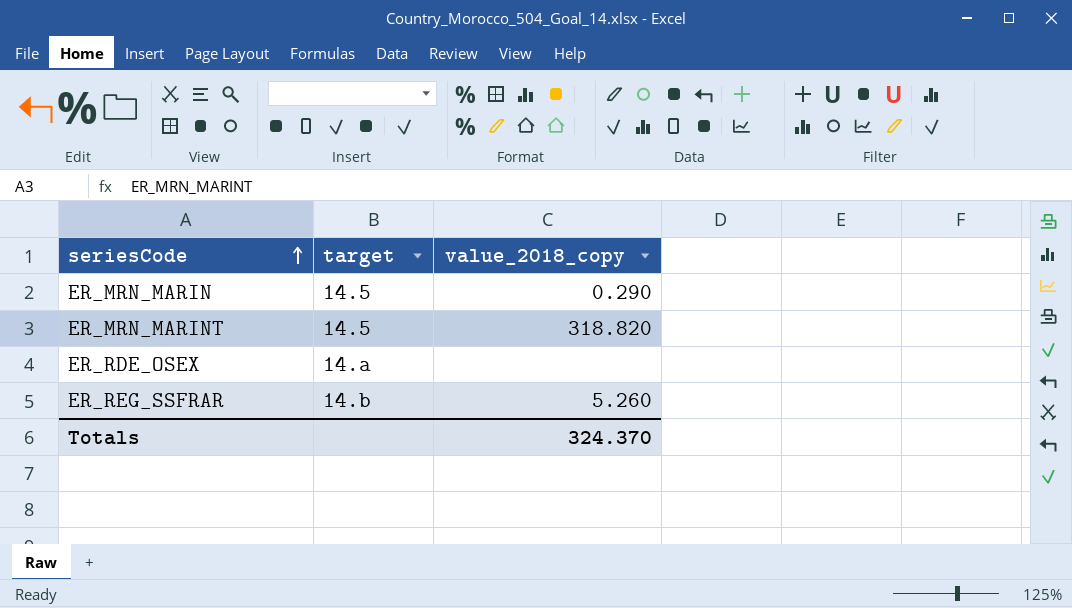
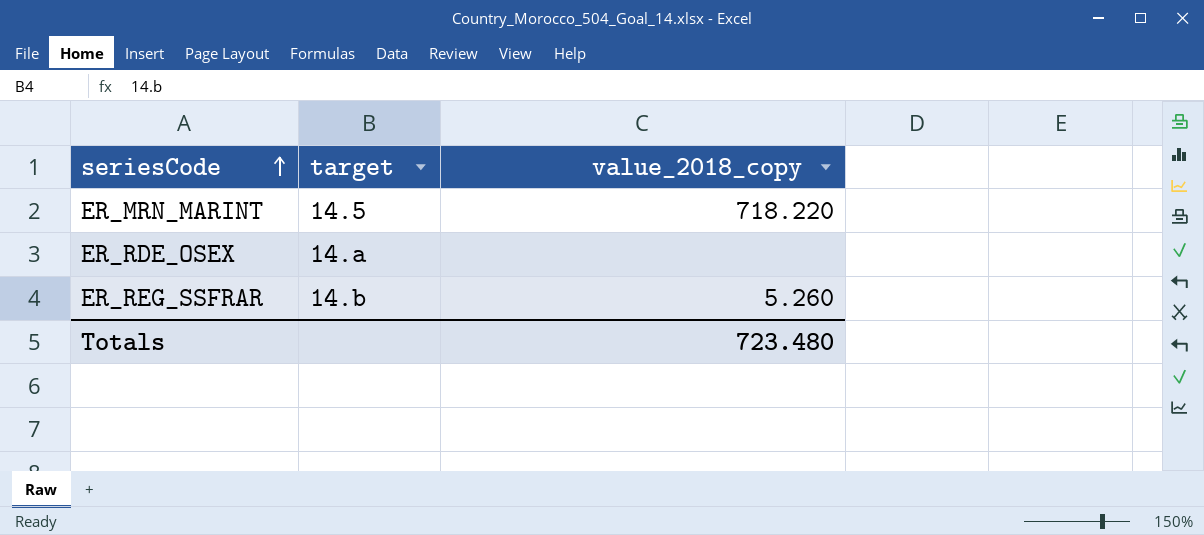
row ER_MRN_MARIN: 14.5 | 0.290 -> none
ER_MRN_MARINT | value_2018_copy: 318.820 -> 718.220
Totals | value_2018_copy: 324.370 -> 723.480

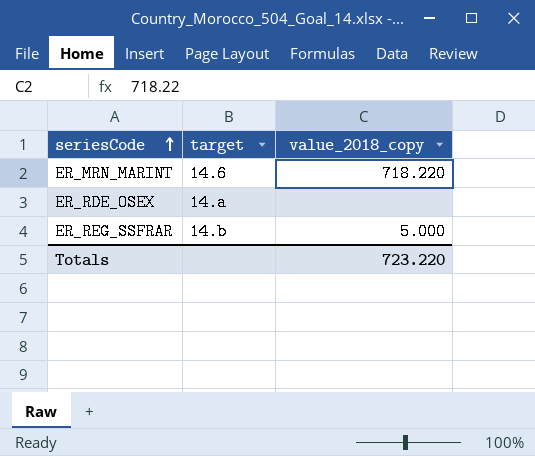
ER_MRN_MARINT | target: 14.5 -> 14.6
ER_REG_SSFRAR | value_2018_copy: 5.260 -> 5.000
Totals | value_2018_copy: 723.480 -> 723.220

